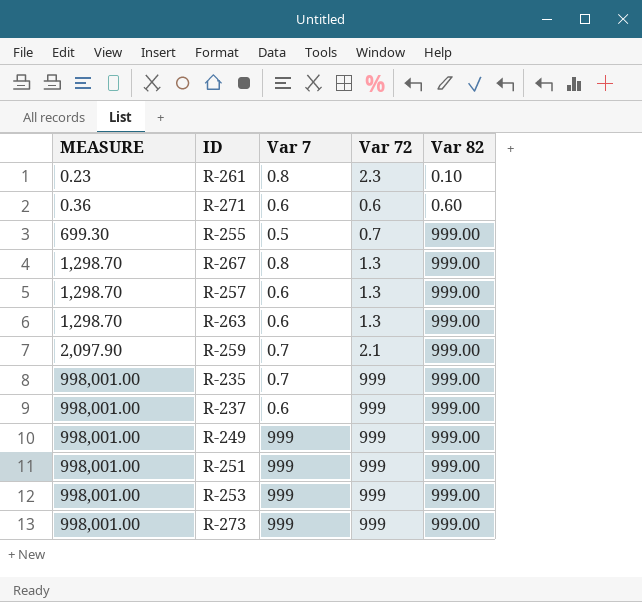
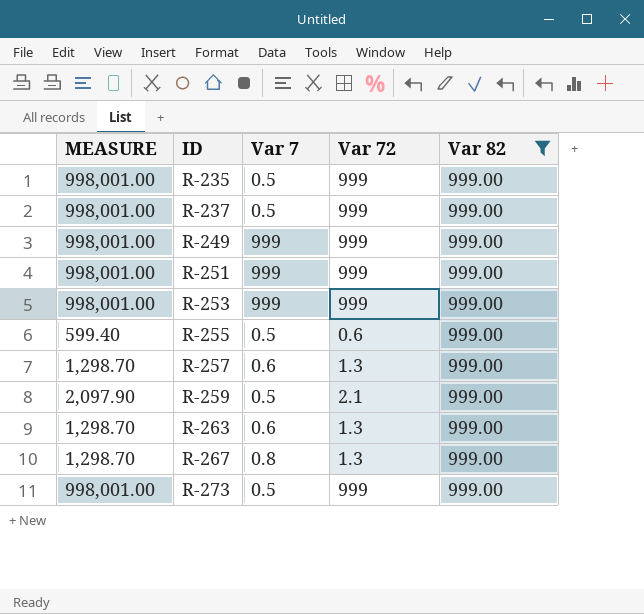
filter: none -> Var 82 = 999.00
row order: MEASURE ascending -> ID ascending
R-235 | Var 7: 0.7 -> 0.5
R-237 | Var 7: 0.6 -> 0.5
R-255 | MEASURE: 699.30 -> 599.40
R-255 | Var 72: 0.7 -> 0.6
R-259 | Var 7: 0.7 -> 0.5
R-273 | Var 7: 999 -> 0.5

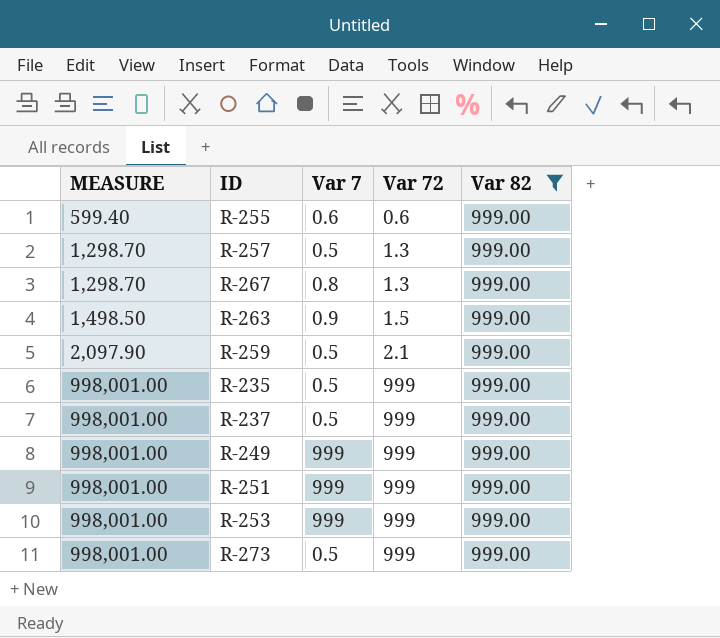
row order: ID ascending -> MEASURE ascending
R-255 | Var 7: 0.5 -> 0.6
R-257 | Var 7: 0.6 -> 0.5
R-263 | MEASURE: 1,298.70 -> 1,498.50
R-263 | Var 7: 0.6 -> 0.9
R-263 | Var 72: 1.3 -> 1.5

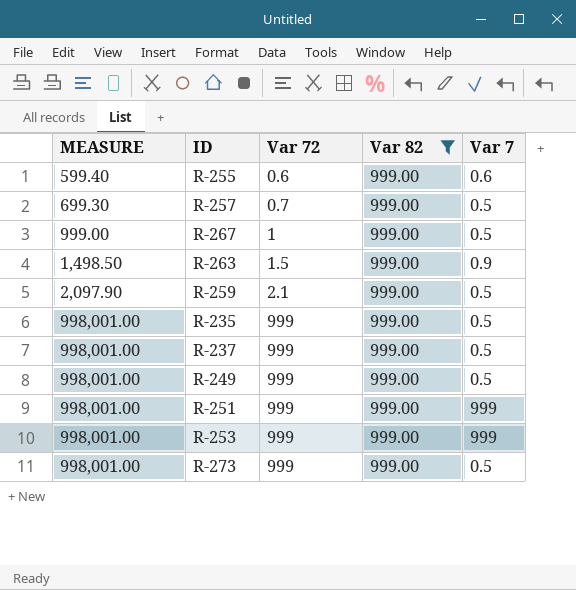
column Var 7 | position: 3 -> 5
R-257 | MEASURE: 1,298.70 -> 699.30
R-257 | Var 72: 1.3 -> 0.7
R-267 | MEASURE: 1,298.70 -> 999.00
R-267 | Var 72: 1.3 -> 1
R-267 | Var 7: 0.8 -> 0.5
R-249 | Var 7: 999 -> 0.5

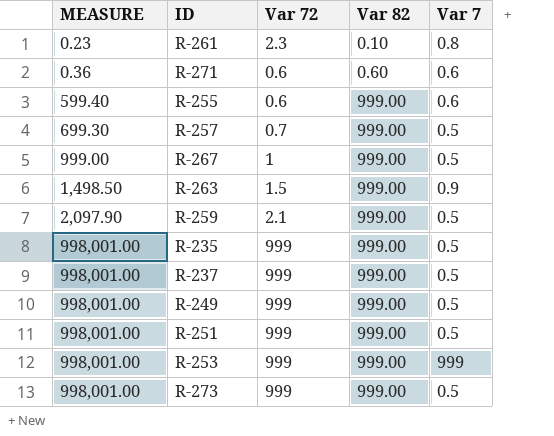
filter: Var 82 = 999.00 -> none
R-251 | Var 7: 999 -> 0.5

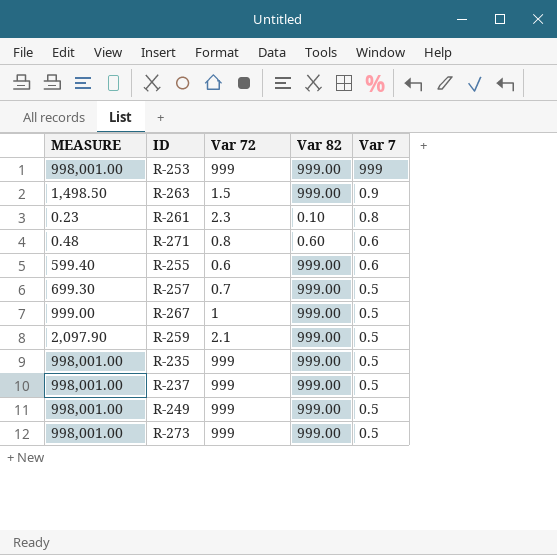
row order: MEASURE ascending -> Var 7 descending
row R-251: 998,001.00 | 999 | 999.00 | 0.5 -> none
R-271 | MEASURE: 0.36 -> 0.48
R-271 | Var 72: 0.6 -> 0.8

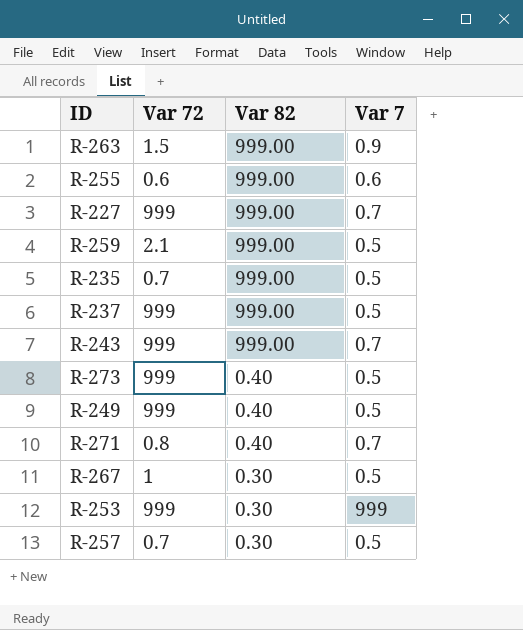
row order: Var 7 descending -> Var 82 descending
column MEASURE | formula: [Var 72] * [Var 82] -> none
row R-261: 0.23 | 2.3 | 0.10 | 0.8 -> none
row R-227: none -> 999 | 999.00 | 0.7
R-235 | Var 72: 999 -> 0.7
row R-243: none -> 999 | 999.00 | 0.7
R-273 | Var 82: 999.00 -> 0.40
R-249 | Var 82: 999.00 -> 0.40
R-271 | Var 82: 0.60 -> 0.40
R-271 | Var 7: 0.6 -> 0.7
R-267 | Var 82: 999.00 -> 0.30
R-253 | Var 82: 999.00 -> 0.30
R-257 | Var 82: 999.00 -> 0.30

